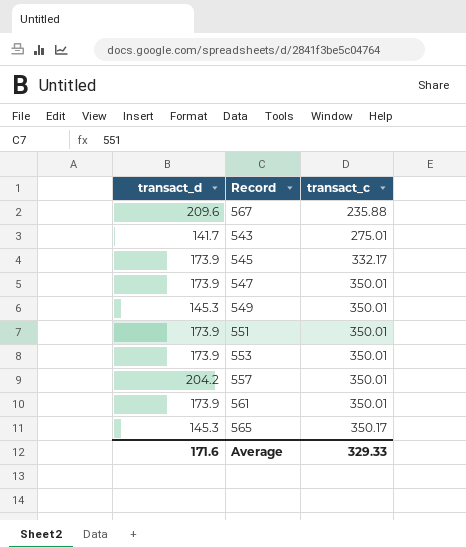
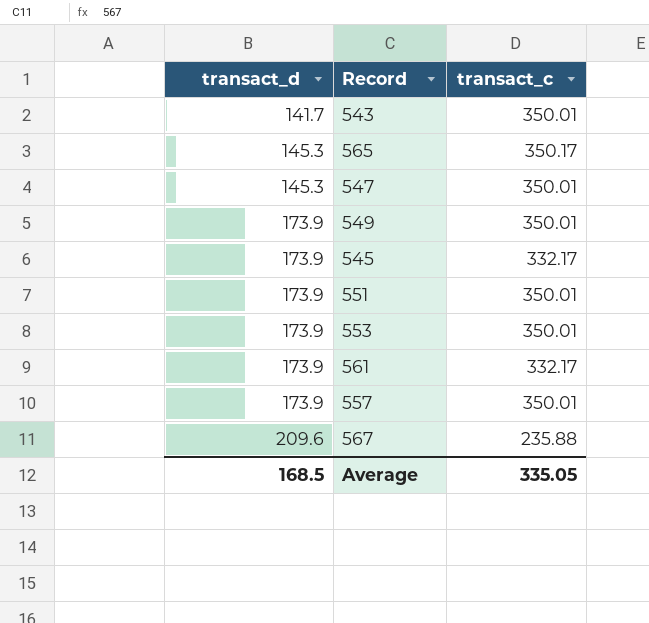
row order: transact_c ascending -> transact_d ascending
543 | transact_c: 275.01 -> 350.01
547 | transact_d: 173.9 -> 145.3
549 | transact_d: 145.3 -> 173.9
561 | transact_c: 350.01 -> 332.17
557 | transact_d: 204.2 -> 173.9
Average | transact_d: 171.6 -> 168.5
Average | transact_c: 329.33 -> 335.05

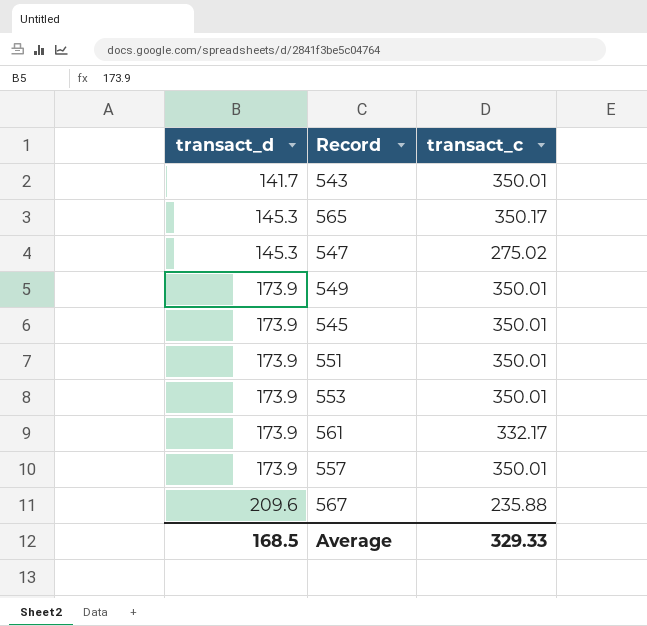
547 | transact_c: 350.01 -> 275.02
545 | transact_c: 332.17 -> 350.01
Average | transact_c: 335.05 -> 329.33

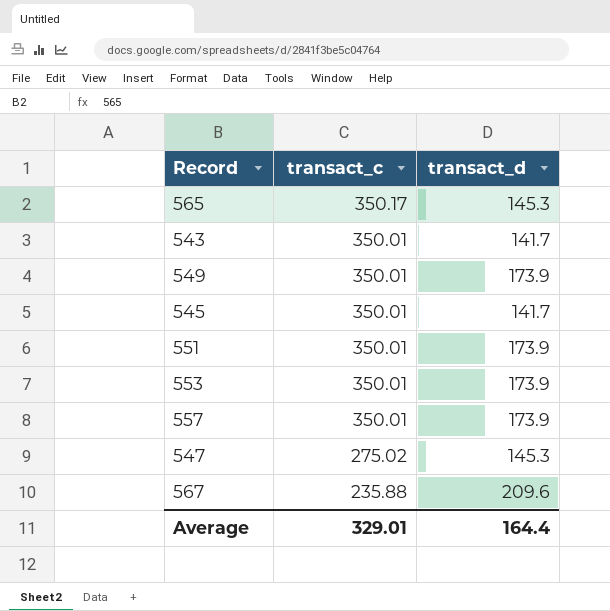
row order: transact_d ascending -> transact_c descending
column transact_d | position: 1 -> 3
row 561: 173.9 | 332.17 -> none
545 | transact_d: 173.9 -> 141.7
Average | transact_c: 329.33 -> 329.01
Average | transact_d: 168.5 -> 164.4

